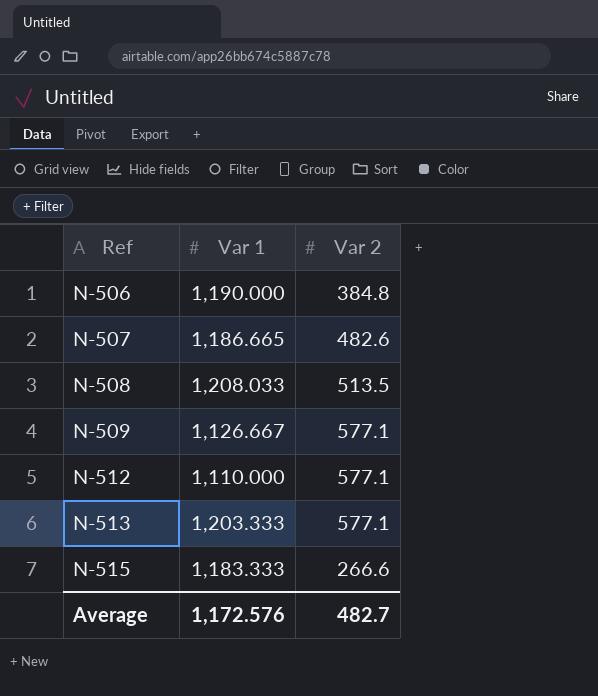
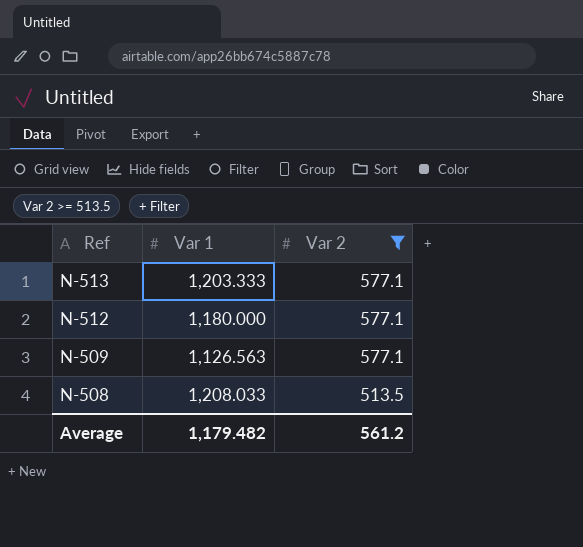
filter: none -> Var 2 >= 513.5
row order: Ref ascending -> Ref descending
N-512 | Var 1: 1,110.000 -> 1,180.000
N-509 | Var 1: 1,126.667 -> 1,126.563
Average | Var 1: 1,172.576 -> 1,179.482
Average | Var 2: 482.7 -> 561.2

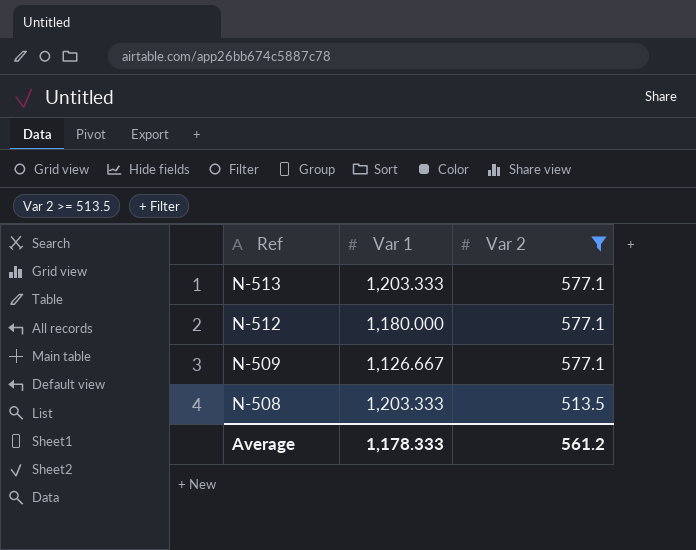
N-509 | Var 1: 1,126.563 -> 1,126.667
N-508 | Var 1: 1,208.033 -> 1,203.333
Average | Var 1: 1,179.482 -> 1,178.333

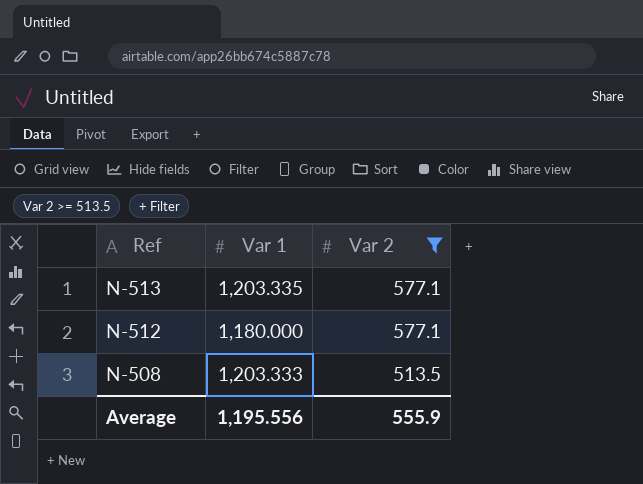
row N-509: 1,126.667 | 577.1 -> none
N-513 | Var 1: 1,203.333 -> 1,203.335
Average | Var 1: 1,178.333 -> 1,195.556
Average | Var 2: 561.2 -> 555.9

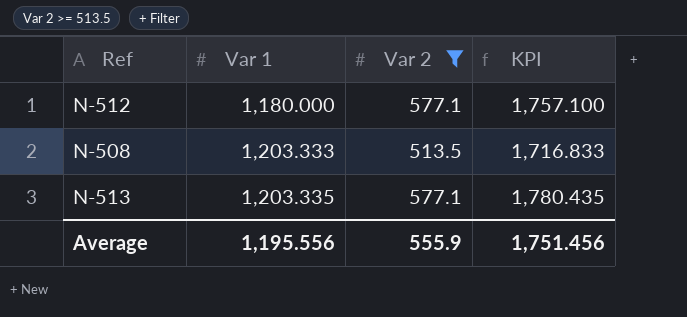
row order: Ref descending -> Var 1 ascending
column KPI | formula: none -> [Var 1] + [Var 2]

